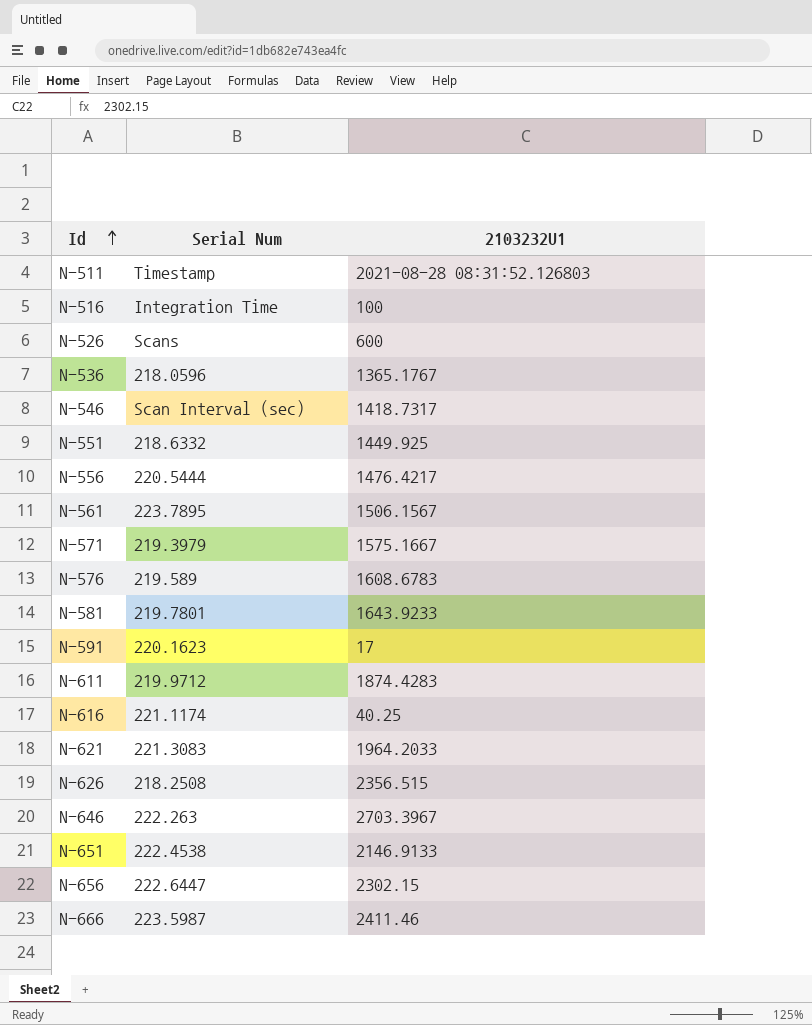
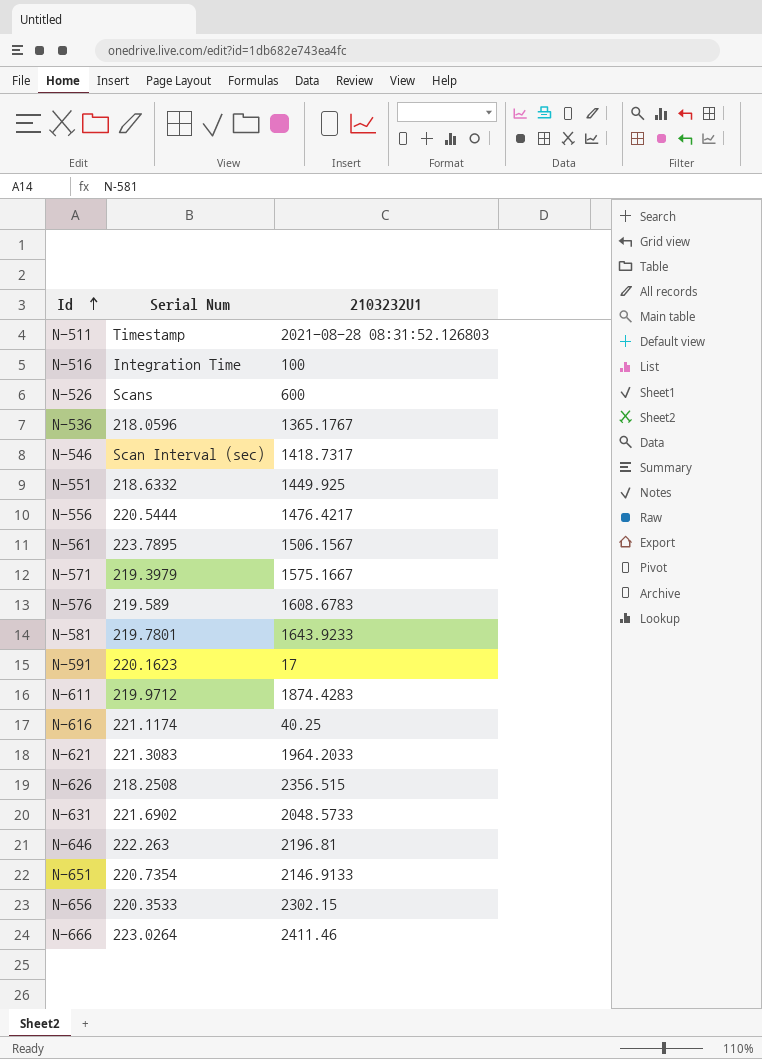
row N-631: none -> 221.6902 | 2048.5733
N-646 | 2103232U1: 2703.3967 -> 2196.81
N-651 | Serial Num: 222.4538 -> 220.7354
N-656 | Serial Num: 222.6447 -> 220.3533
N-666 | Serial Num: 223.5987 -> 223.0264

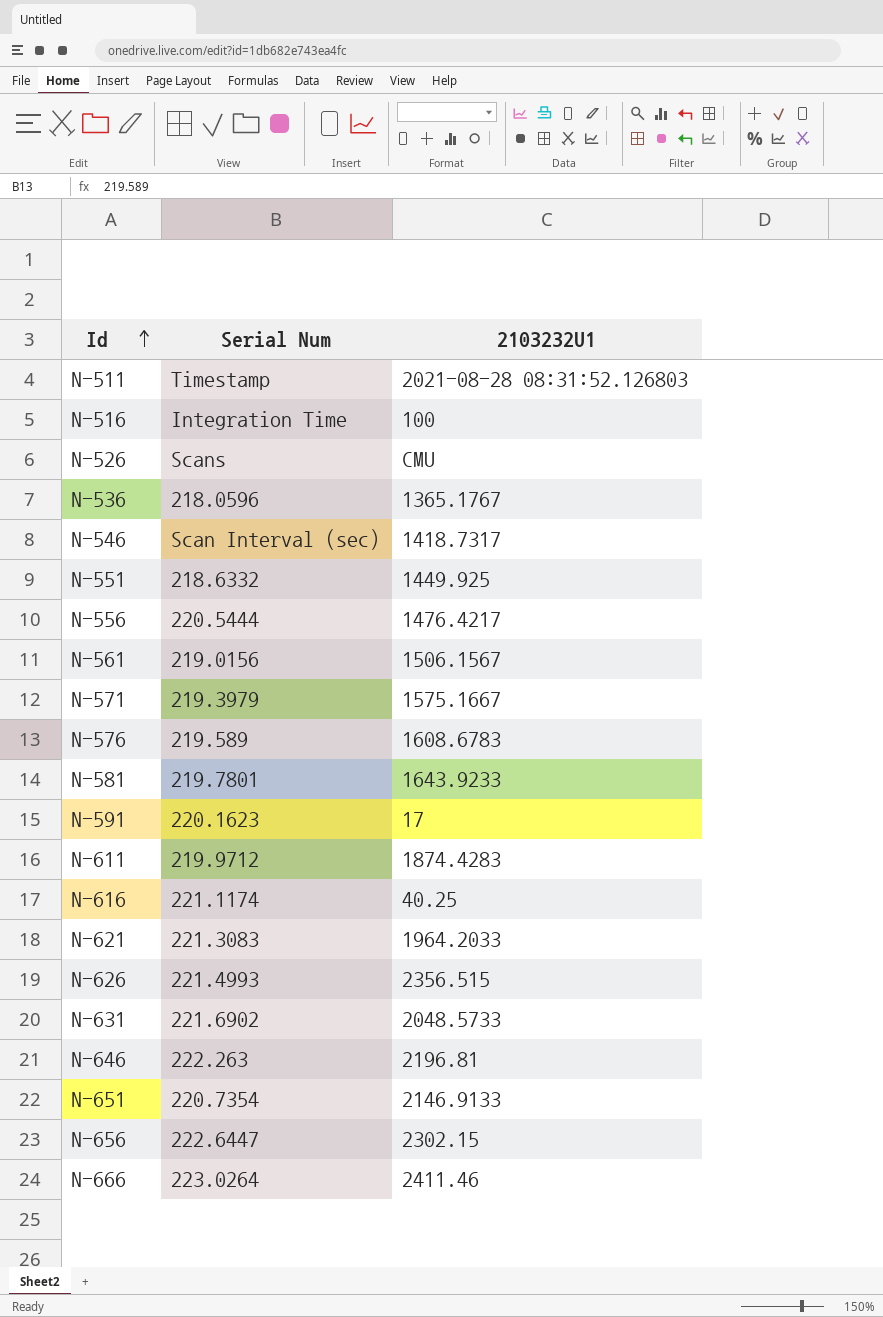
N-526 | 2103232U1: 600 -> CMU
N-561 | Serial Num: 223.7895 -> 219.0156
N-626 | Serial Num: 218.2508 -> 221.4993
N-656 | Serial Num: 220.3533 -> 222.6447

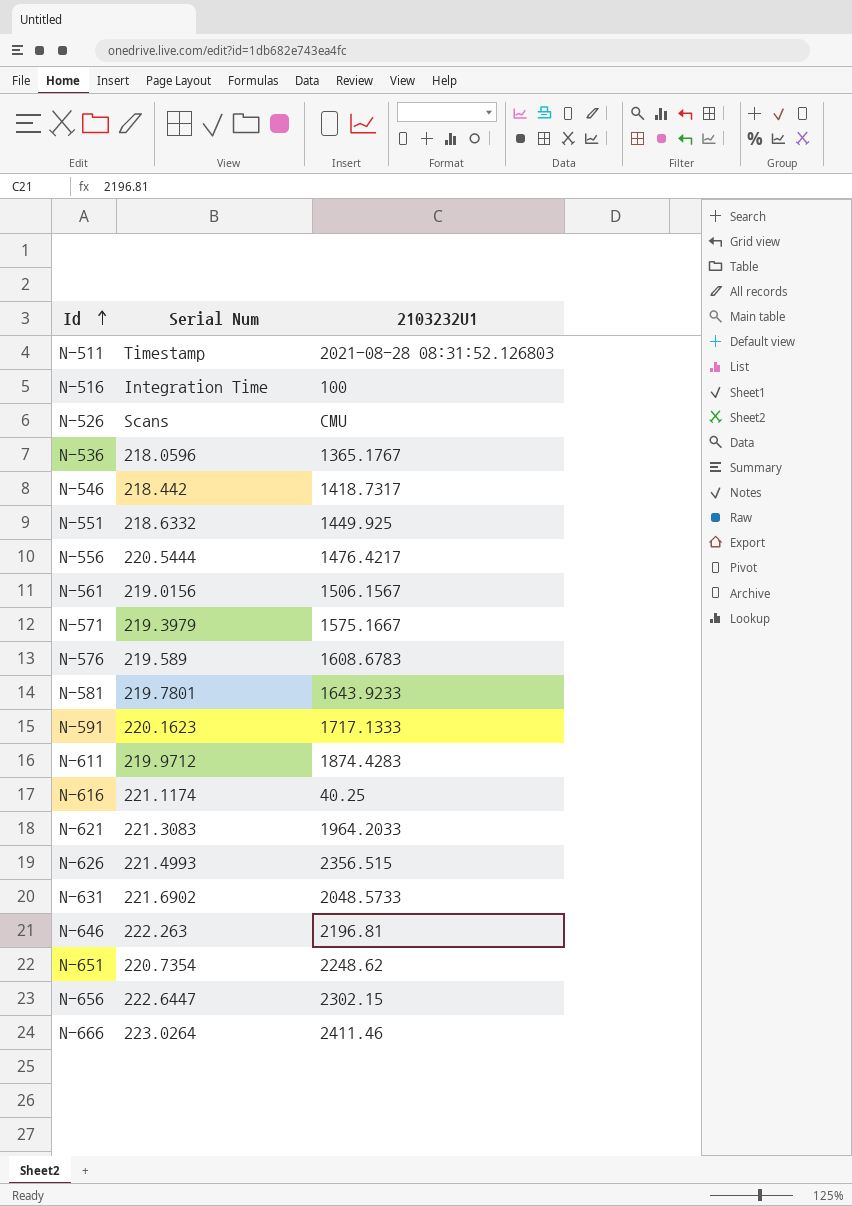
N-546 | Serial Num: Scan Interval (sec) -> 218.442
N-591 | 2103232U1: 17 -> 1717.1333
N-651 | 2103232U1: 2146.9133 -> 2248.62

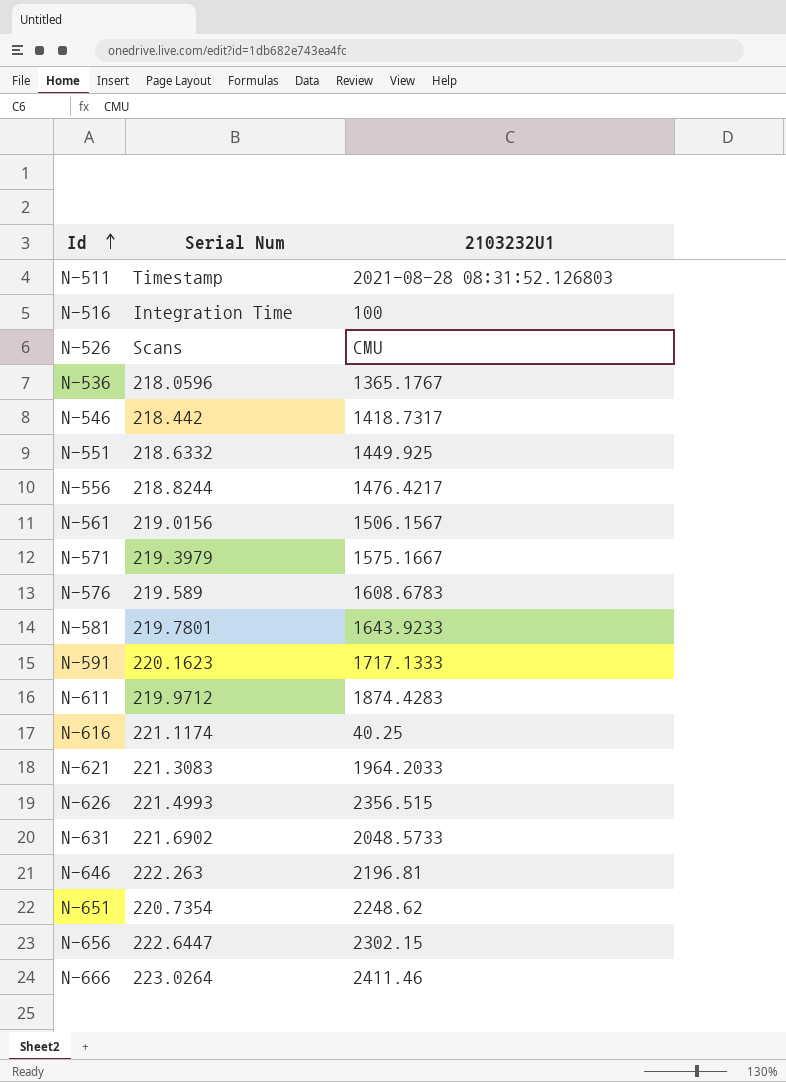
N-556 | Serial Num: 220.5444 -> 218.8244

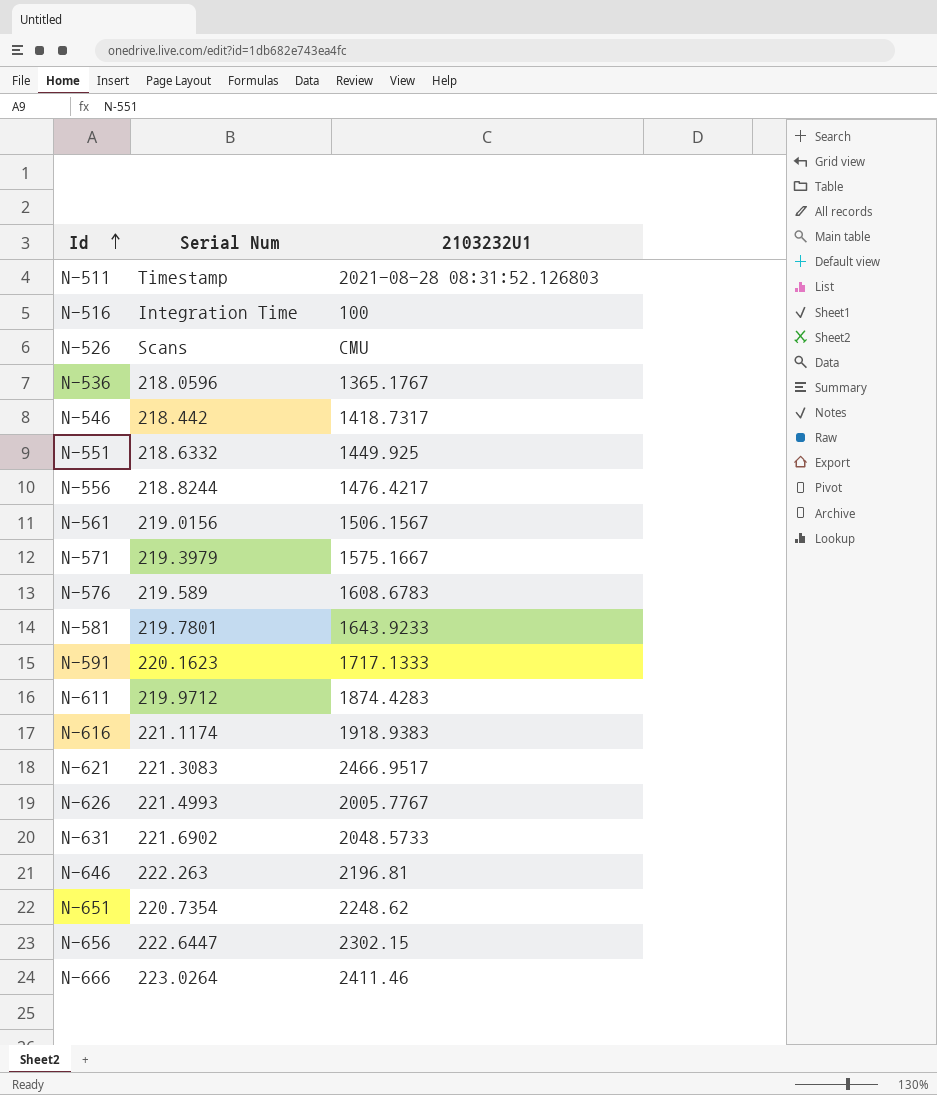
N-616 | 2103232U1: 40.25 -> 1918.9383
N-621 | 2103232U1: 1964.2033 -> 2466.9517
N-626 | 2103232U1: 2356.515 -> 2005.7767

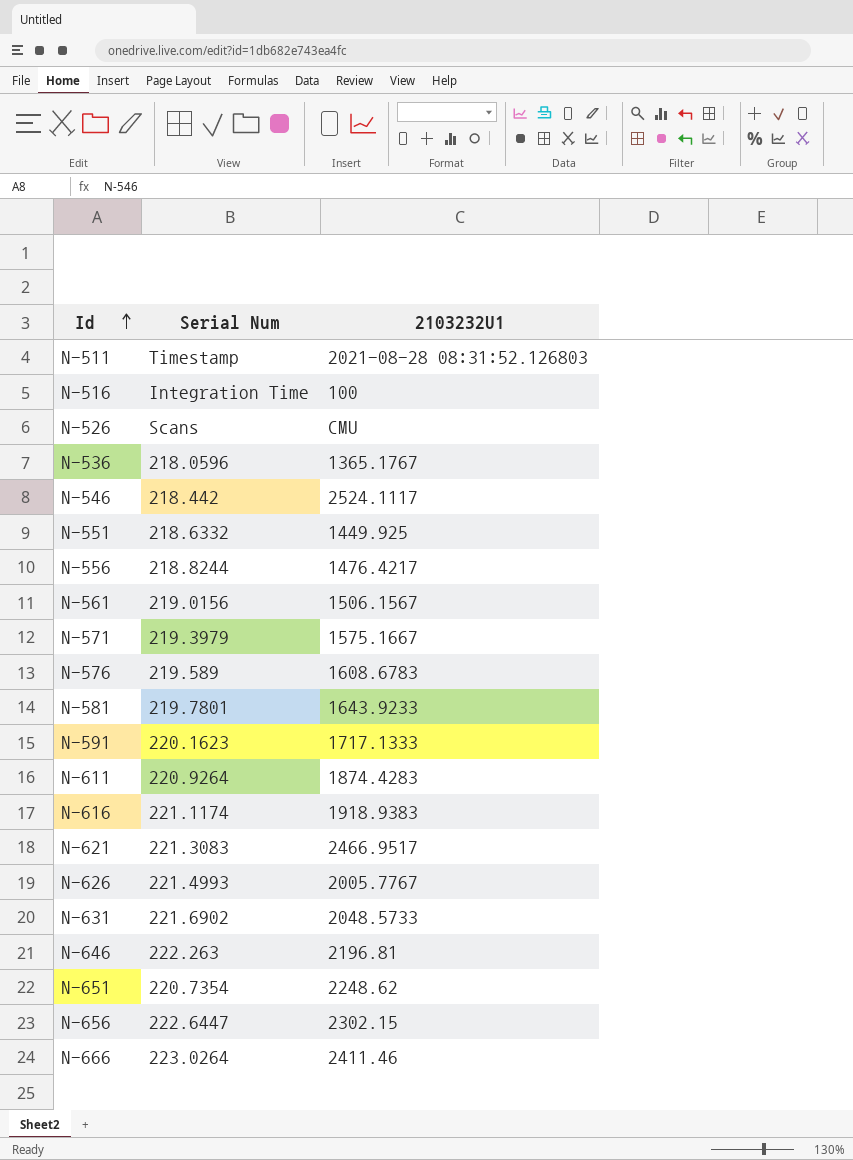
N-546 | 2103232U1: 1418.7317 -> 2524.1117
N-611 | Serial Num: 219.9712 -> 220.9264

